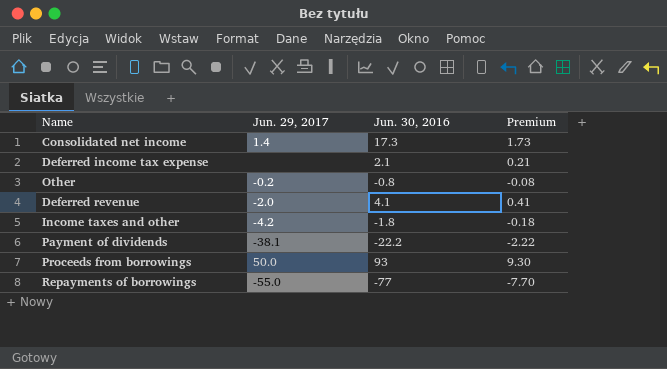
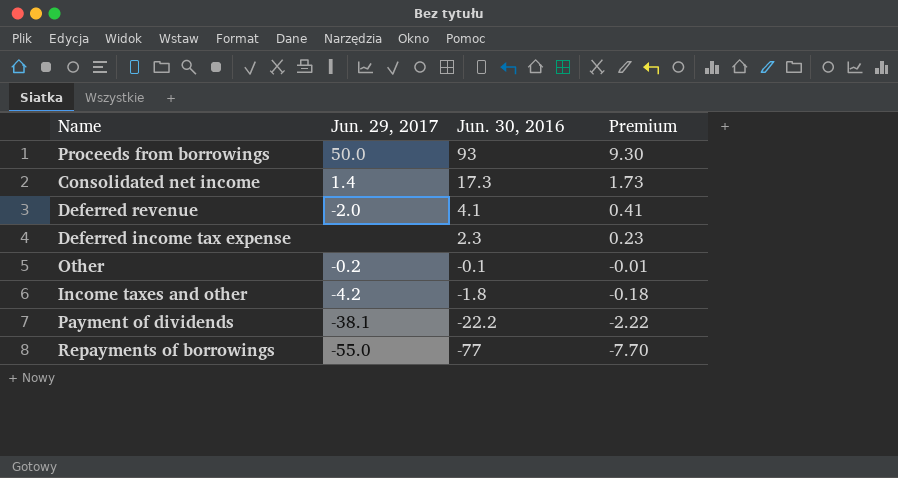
row order: none -> Jun. 30, 2016 descending
Deferred income tax expense | Jun. 30, 2016: 2.1 -> 2.3
Deferred income tax expense | Premium: 0.21 -> 0.23
Other | Jun. 30, 2016: -0.8 -> -0.1
Other | Premium: -0.08 -> -0.01

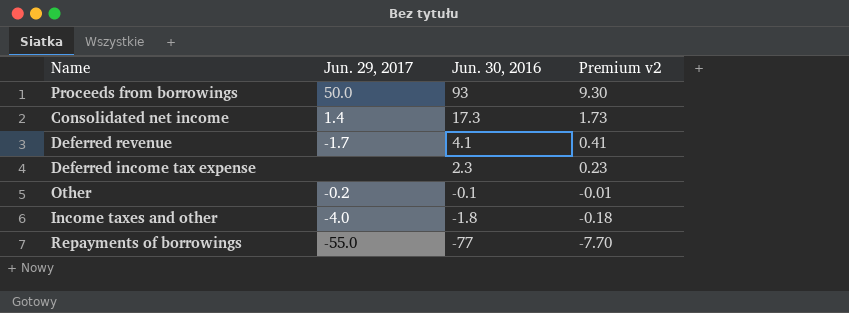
column name: Premium -> Premium v2
row Payment of dividends: -38.1 | -22.2 | -2.22 -> none
Deferred revenue | Jun. 29, 2017: -2.0 -> -1.7
Income taxes and other | Jun. 29, 2017: -4.2 -> -4.0

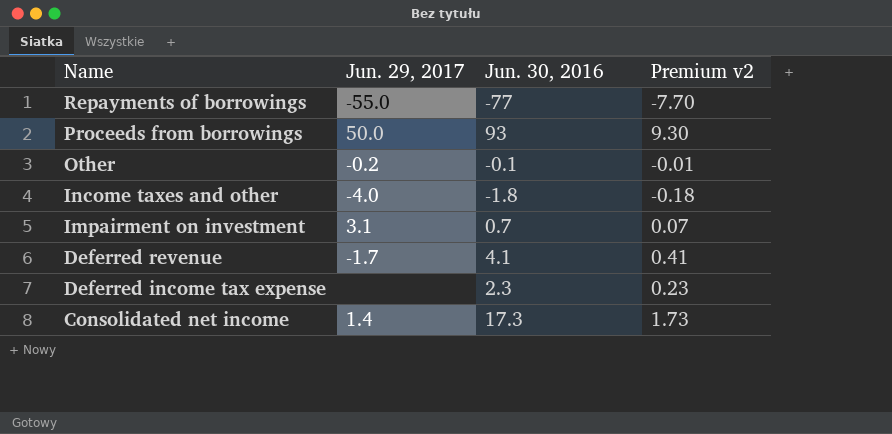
row order: Jun. 30, 2016 descending -> Name descending
row Impairment on investment: none -> 3.1 | 0.7 | 0.07

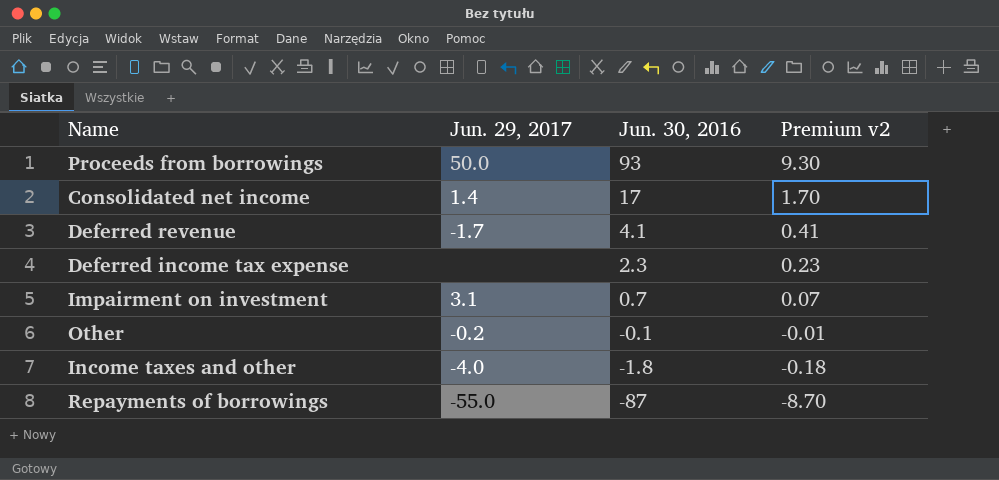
row order: Name descending -> Jun. 30, 2016 descending
Consolidated net income | Jun. 30, 2016: 17.3 -> 17
Consolidated net income | Premium v2: 1.73 -> 1.70
Repayments of borrowings | Jun. 30, 2016: -77 -> -87
Repayments of borrowings | Premium v2: -7.70 -> -8.70

